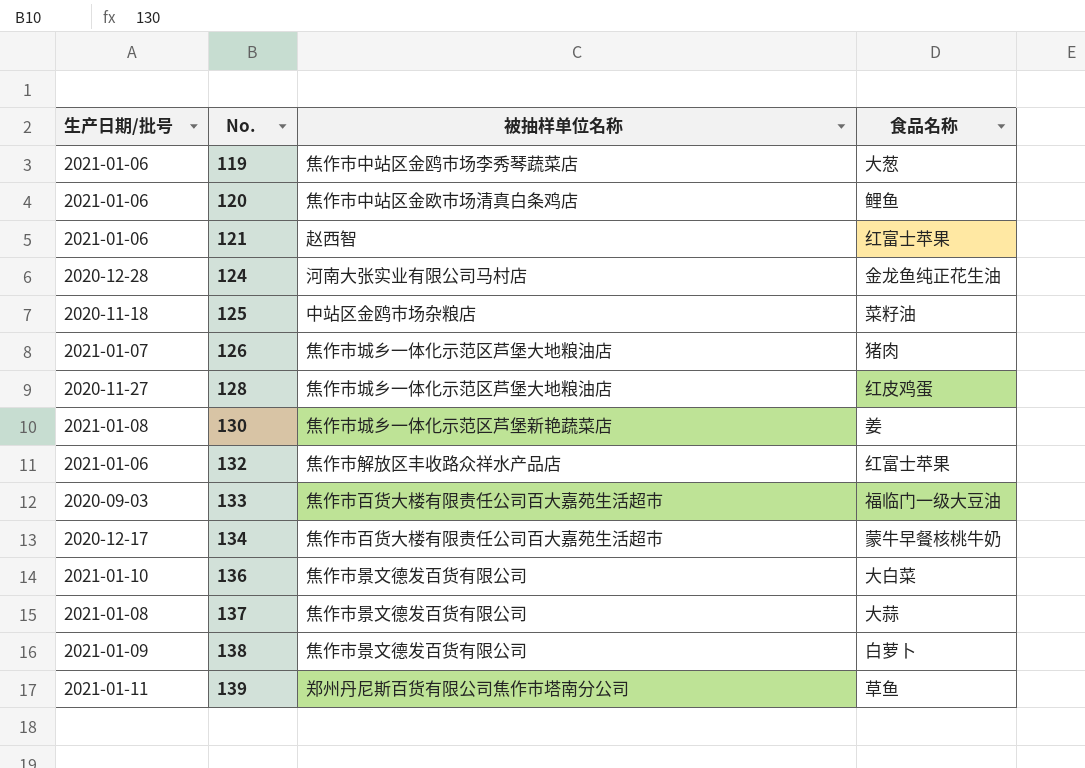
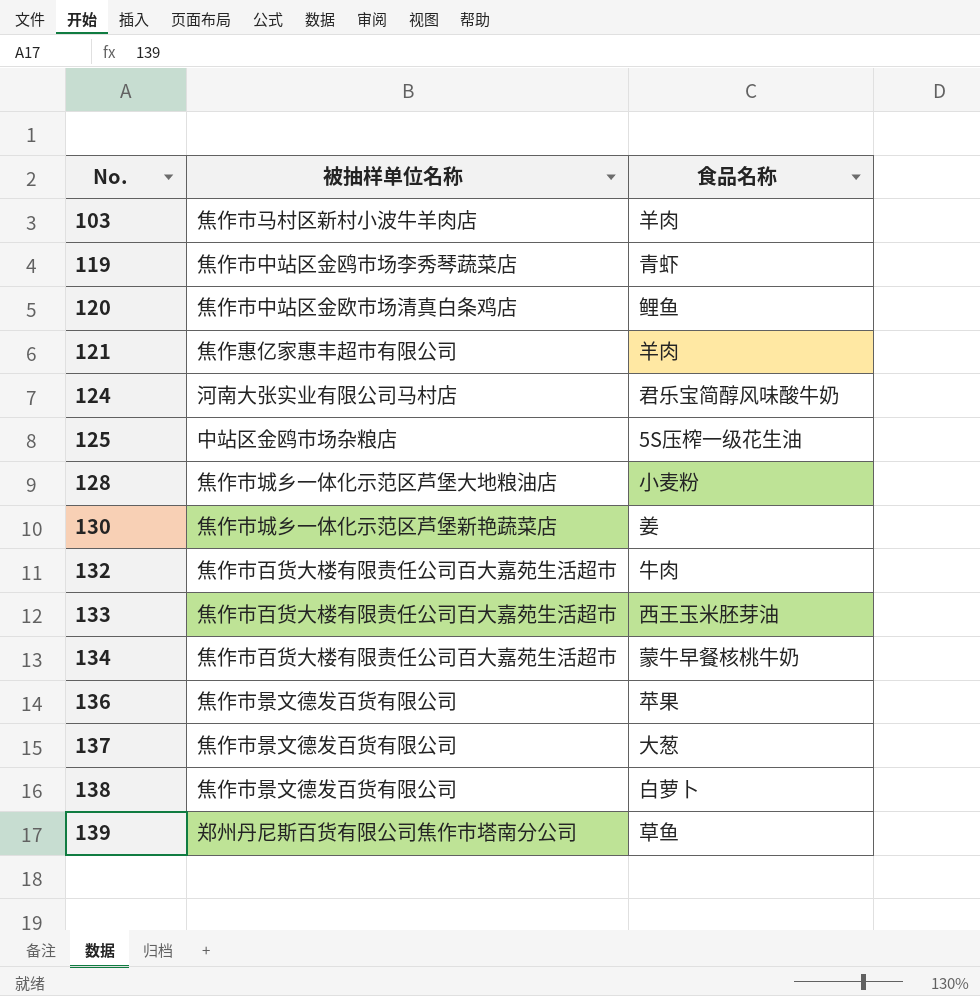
column 生产日期/批号 | position: 1 -> none
row 126: 2021-01-07 | 焦作市城乡一体化示范区芦堡大地粮油店 | 猪肉 -> none
row 103: none -> 焦作市马村区新村小波牛羊肉店 | 羊肉
119 | 食品名称: 大葱 -> 青虾
121 | 被抽样单位名称: 赵西智 -> 焦作惠亿家惠丰超市有限公司
121 | 食品名称: 红富士苹果 -> 羊肉
124 | 食品名称: 金龙鱼纯正花生油 -> 君乐宝简醇风味酸牛奶
125 | 食品名称: 菜籽油 -> 5S压榨一级花生油
128 | 食品名称: 红皮鸡蛋 -> 小麦粉
132 | 被抽样单位名称: 焦作市解放区丰收路众祥水产品店 -> 焦作市百货大楼有限责任公司百大嘉苑生活超市
132 | 食品名称: 红富士苹果 -> 牛肉
133 | 食品名称: 福临门一级大豆油 -> 西王玉米胚芽油
136 | 食品名称: 大白菜 -> 苹果
137 | 食品名称: 大蒜 -> 大葱

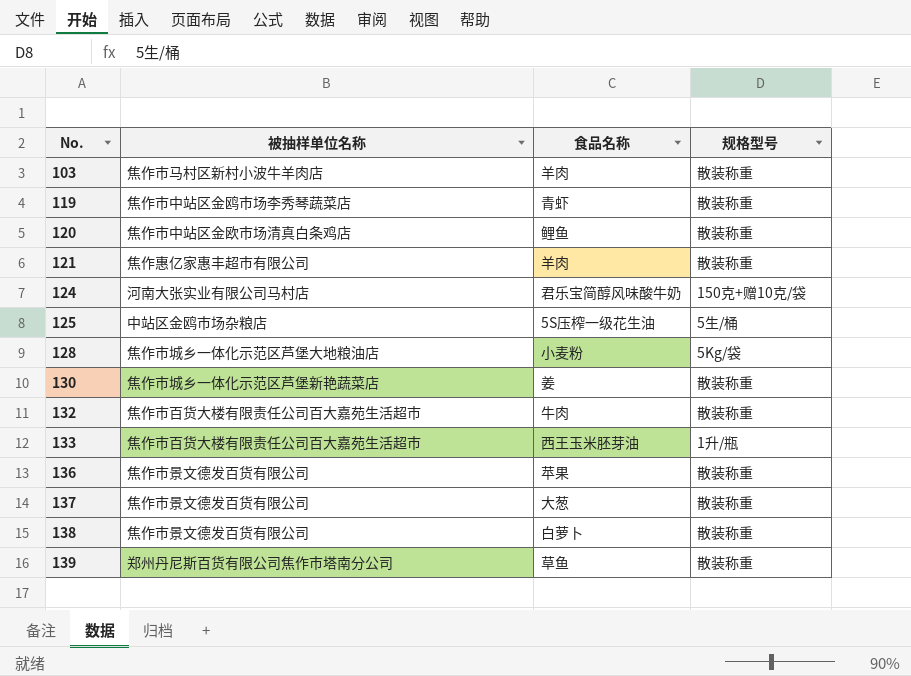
column 规格型号 | position: none -> 4
row 134: 焦作市百货大楼有限责任公司百大嘉苑生活超市 | 蒙牛早餐核桃牛奶 -> none

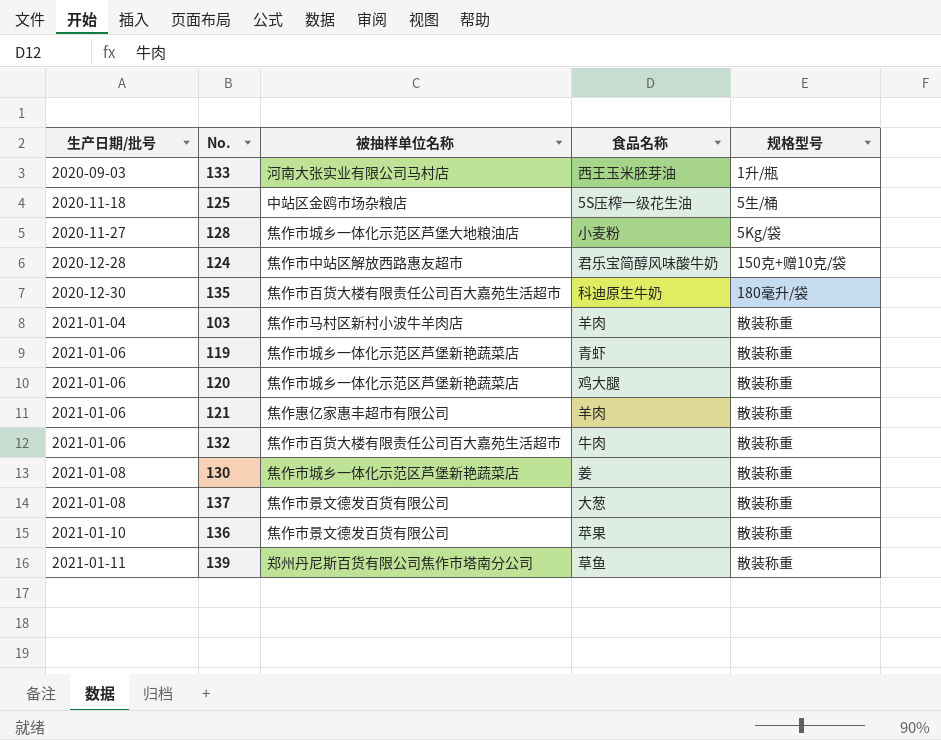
row order: No. ascending -> 生产日期/批号 ascending
column 生产日期/批号 | position: none -> 1
row 138: 焦作市景文德发百货有限公司 | 白萝卜 | 散装称重 -> none
133 | 被抽样单位名称: 焦作市百货大楼有限责任公司百大嘉苑生活超市 -> 河南大张实业有限公司马村店
124 | 被抽样单位名称: 河南大张实业有限公司马村店 -> 焦作市中站区解放西路惠友超市
row 135: none -> 2020-12-30 | 焦作市百货大楼有限责任公司百大嘉苑生活超市 | 科迪原生牛奶 | 180毫升/袋
119 | 被抽样单位名称: 焦作市中站区金鸥市场李秀琴蔬菜店 -> 焦作市城乡一体化示范区芦堡新艳蔬菜店
120 | 被抽样单位名称: 焦作市中站区金欧市场清真白条鸡店 -> 焦作市城乡一体化示范区芦堡新艳蔬菜店
120 | 食品名称: 鲤鱼 -> 鸡大腿

